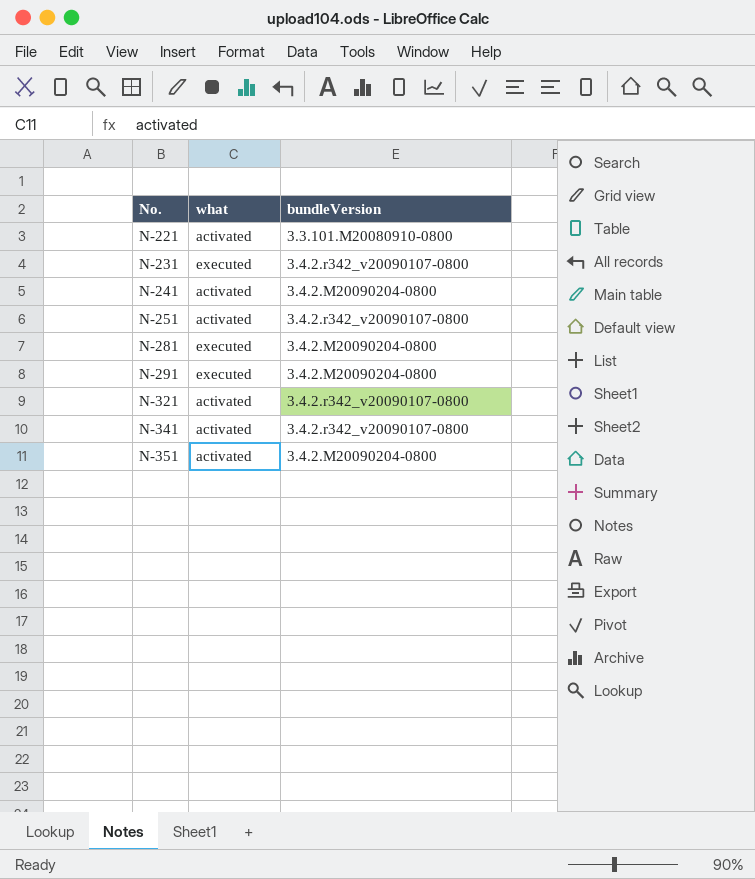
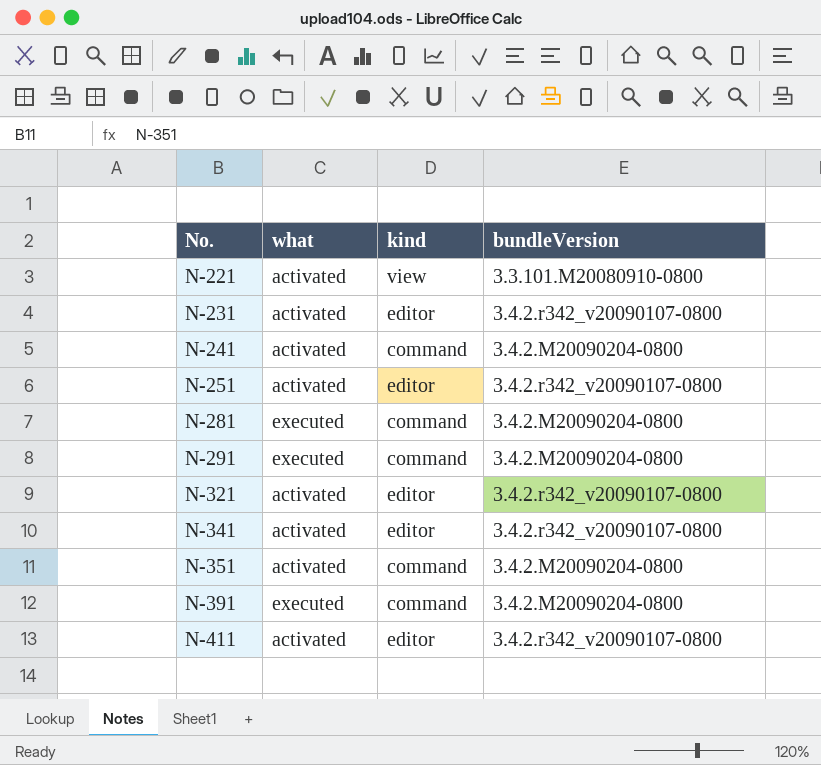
column kind | position: none -> 3
N-231 | what: executed -> activated
row N-391: none -> executed | command | 3.4.2.M20090204-0800
row N-411: none -> activated | editor | 3.4.2.r342_v20090107-0800

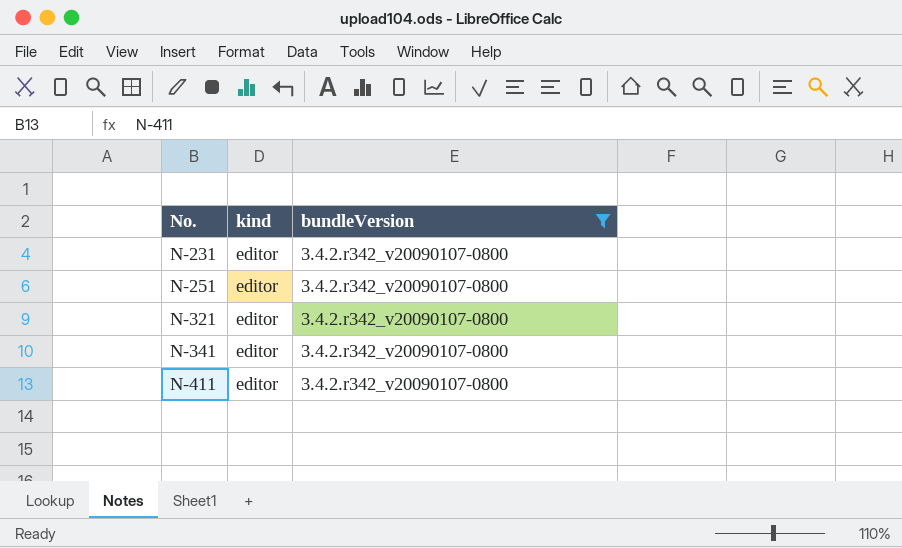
filter: none -> bundleVersion = 3.4.2.r342_v20090107-0800
column what | position: 2 -> none

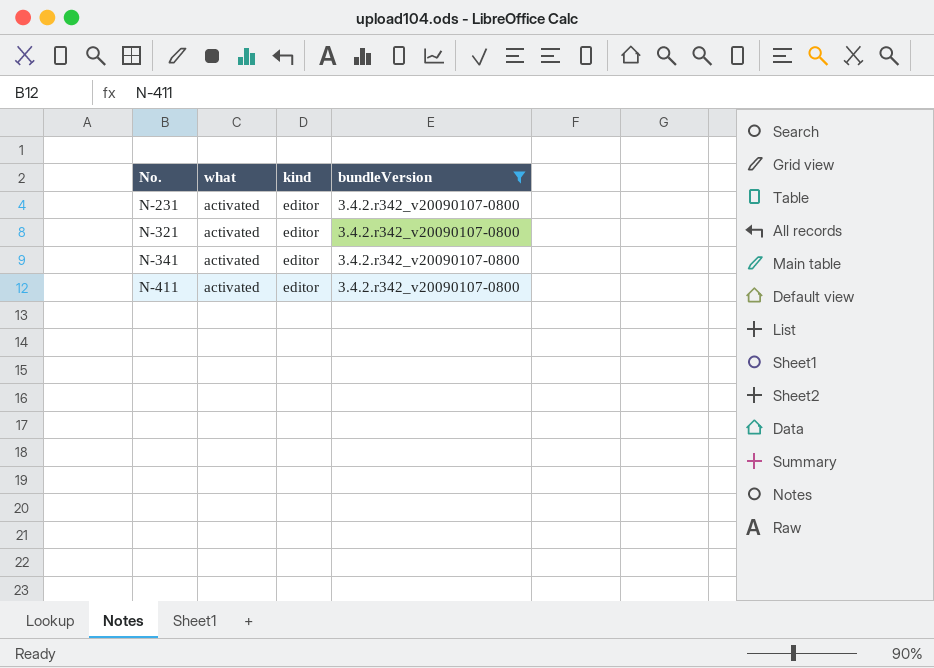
column what | position: none -> 2
row N-251: editor | 3.4.2.r342_v20090107-0800 -> none

